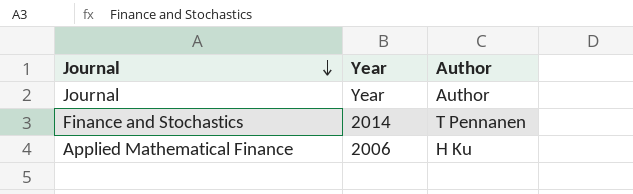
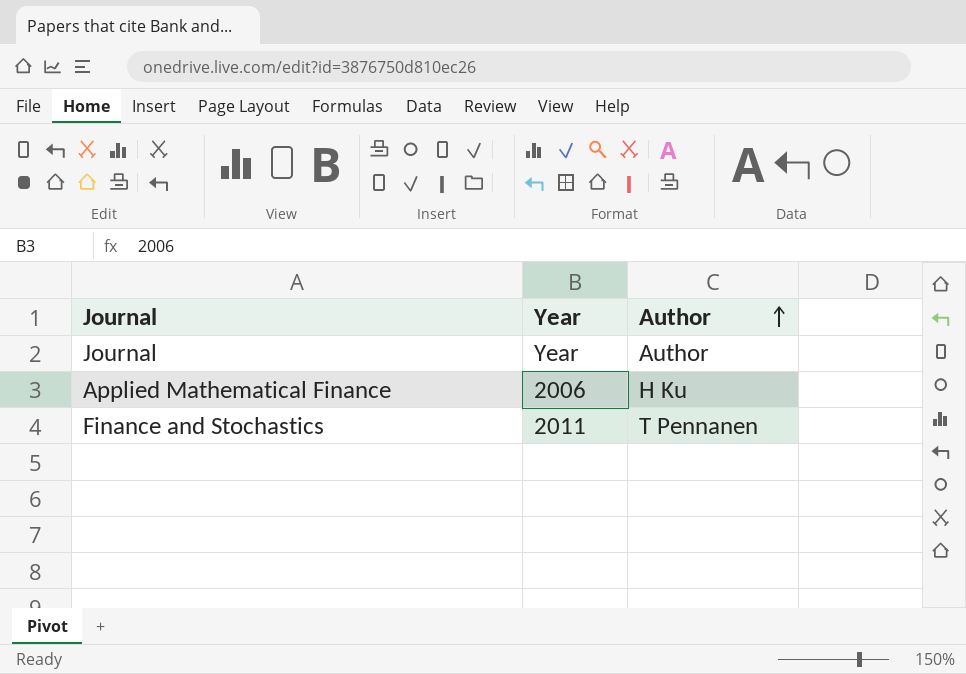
row order: Journal descending -> Author ascending
Finance and Stochastics | Year: 2014 -> 2011

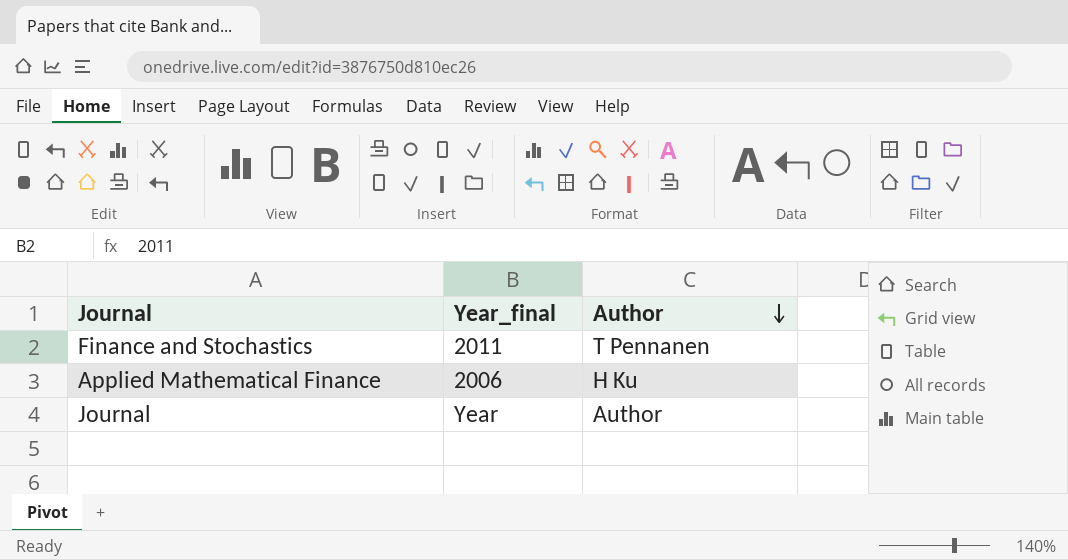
row order: Author ascending -> Author descending
column name: Year -> Year_final

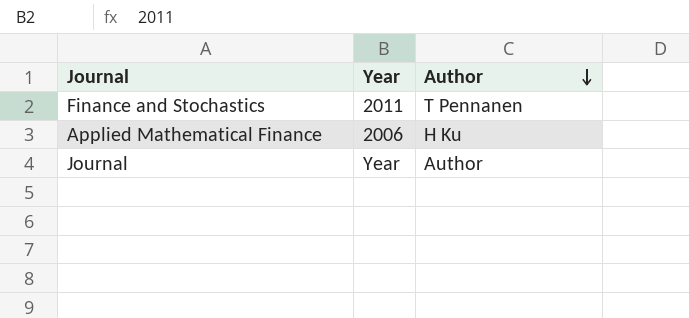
column name: Year_final -> Year

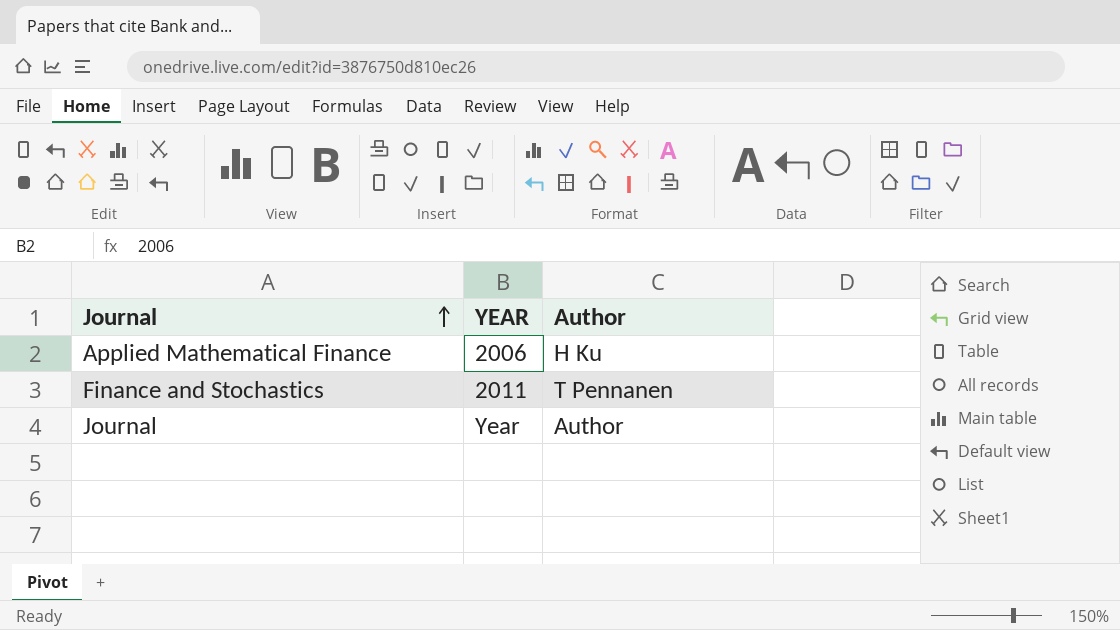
row order: Author descending -> Journal ascending
column name: Year -> YEAR

